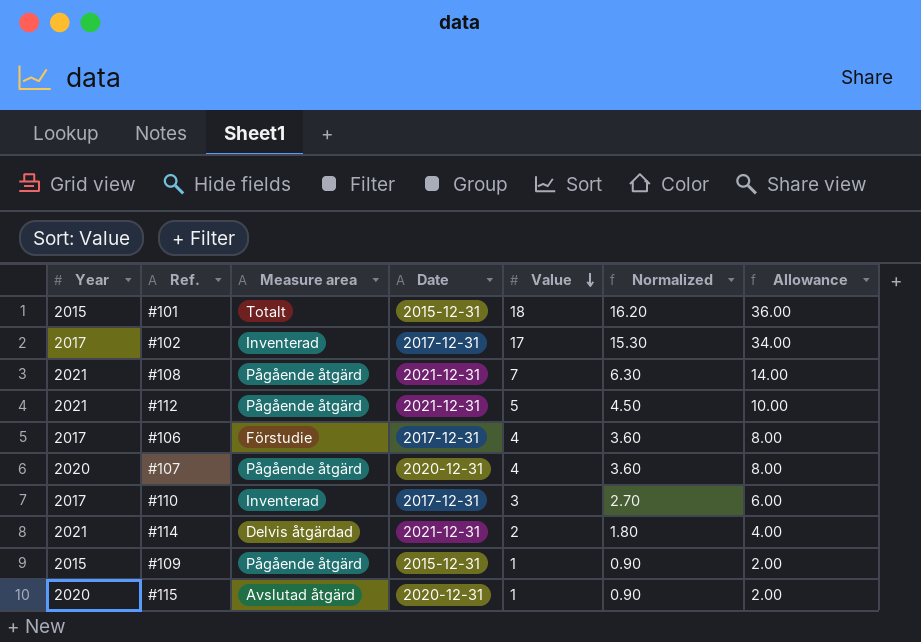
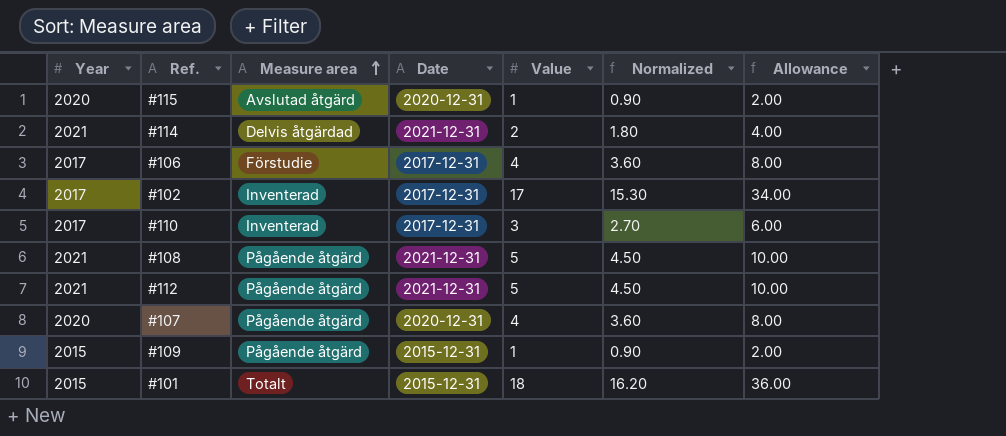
row order: Value descending -> Measure area ascending
#108 | Value: 7 -> 5
#108 | Normalized: 6.30 -> 4.50
#108 | Allowance: 14.00 -> 10.00

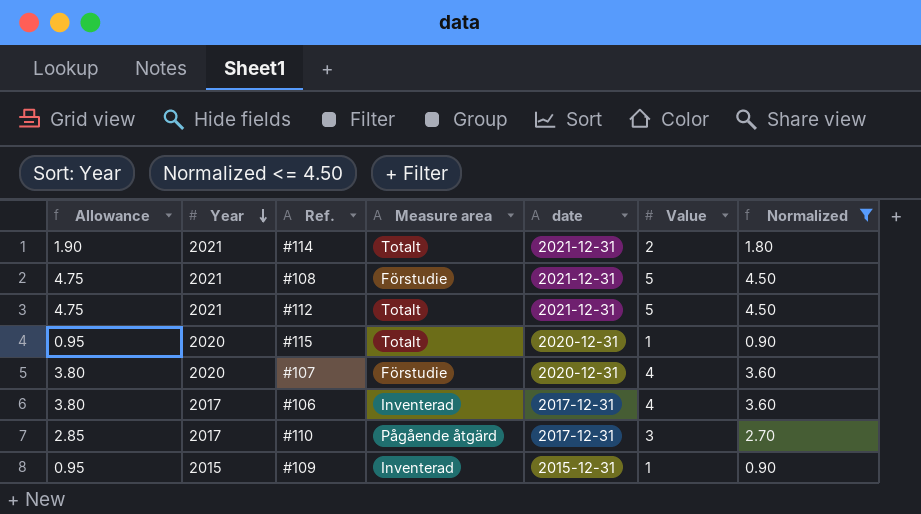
filter: none -> Normalized <= 4.50
row order: Measure area ascending -> Year descending
column Allowance | formula: [Value] * 2 -> [Value] * 0.95
column Allowance | position: 7 -> 1
column name: Date -> date
#114 | Measure area: Delvis åtgärdad -> Totalt
#108 | Measure area: Pågående åtgärd -> Förstudie
#112 | Measure area: Pågående åtgärd -> Totalt
#115 | Measure area: Avslutad åtgärd -> Totalt
#107 | Measure area: Pågående åtgärd -> Förstudie
#106 | Measure area: Förstudie -> Inventerad
#110 | Measure area: Inventerad -> Pågående åtgärd
#109 | Measure area: Pågående åtgärd -> Inventerad

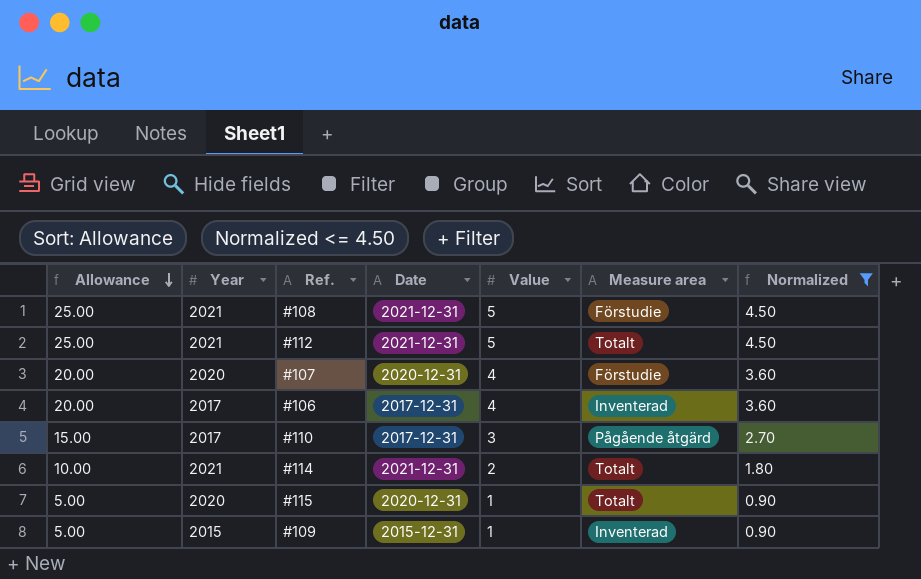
row order: Year descending -> Allowance descending
column Allowance | formula: [Value] * 0.95 -> [Value] * 5
column name: date -> Date
column Measure area | position: 4 -> 6

